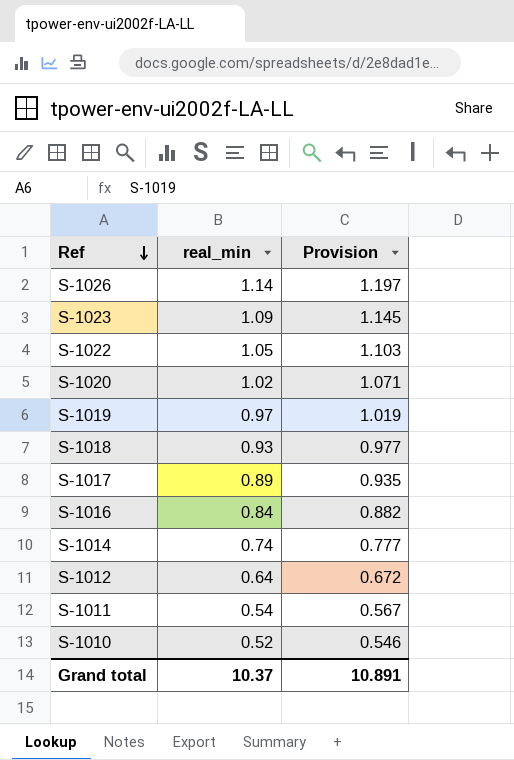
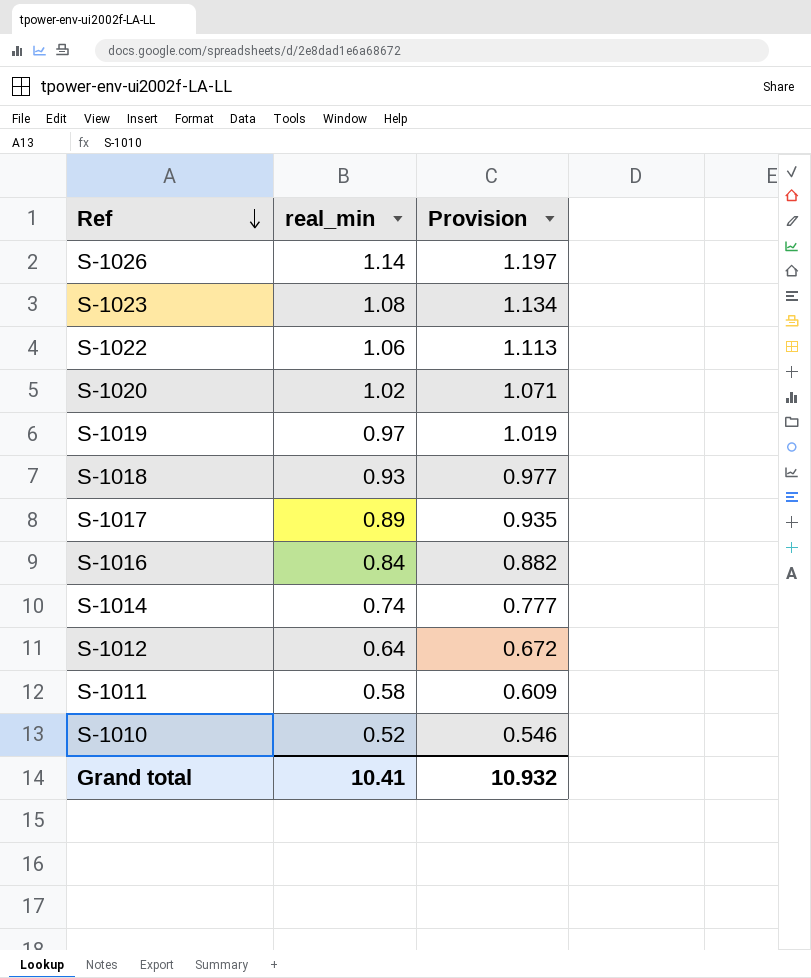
S-1023 | real_min: 1.09 -> 1.08
S-1023 | Provision: 1.145 -> 1.134
S-1022 | real_min: 1.05 -> 1.06
S-1022 | Provision: 1.103 -> 1.113
S-1011 | real_min: 0.54 -> 0.58
S-1011 | Provision: 0.567 -> 0.609
Grand total | real_min: 10.37 -> 10.41
Grand total | Provision: 10.891 -> 10.932

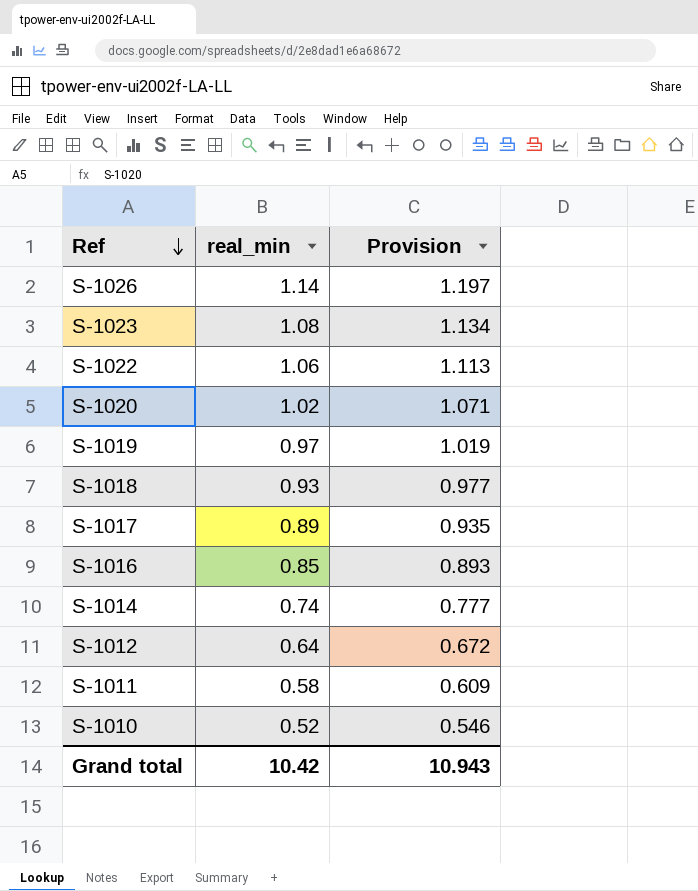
S-1016 | real_min: 0.84 -> 0.85
S-1016 | Provision: 0.882 -> 0.893
Grand total | real_min: 10.41 -> 10.42
Grand total | Provision: 10.932 -> 10.943

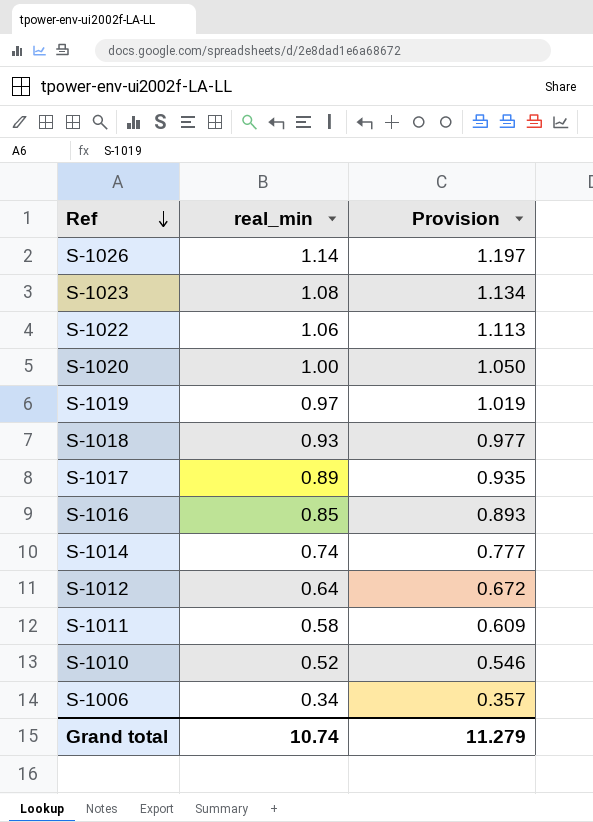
S-1020 | real_min: 1.02 -> 1.00
S-1020 | Provision: 1.071 -> 1.050
row S-1006: none -> 0.34 | 0.357
Grand total | real_min: 10.42 -> 10.74
Grand total | Provision: 10.943 -> 11.279

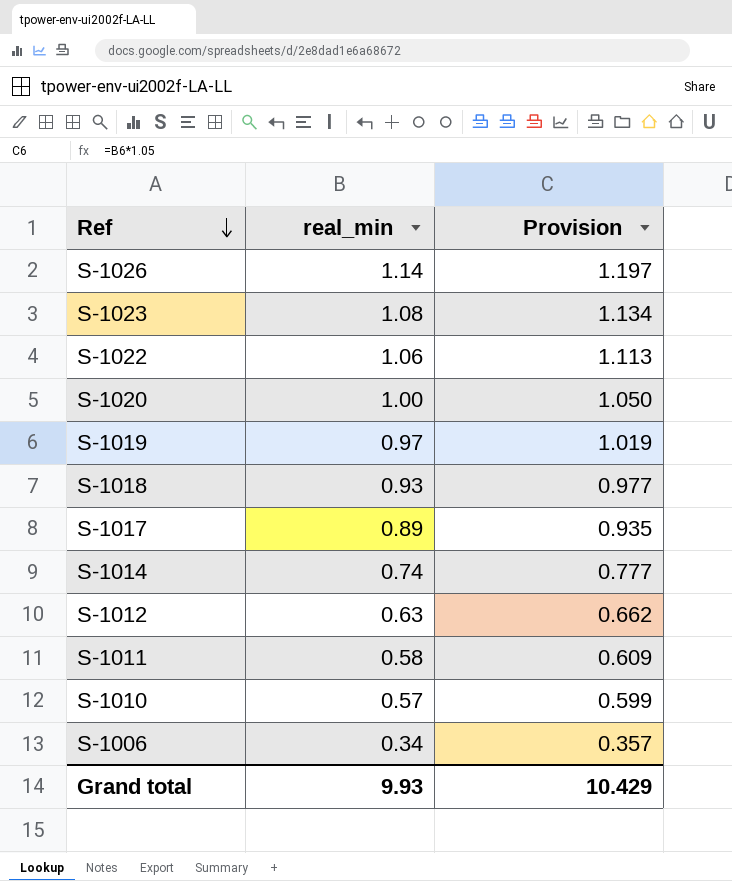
row S-1016: 0.85 | 0.893 -> none
S-1012 | real_min: 0.64 -> 0.63
S-1012 | Provision: 0.672 -> 0.662
S-1010 | real_min: 0.52 -> 0.57
S-1010 | Provision: 0.546 -> 0.599
Grand total | real_min: 10.74 -> 9.93
Grand total | Provision: 11.279 -> 10.429

